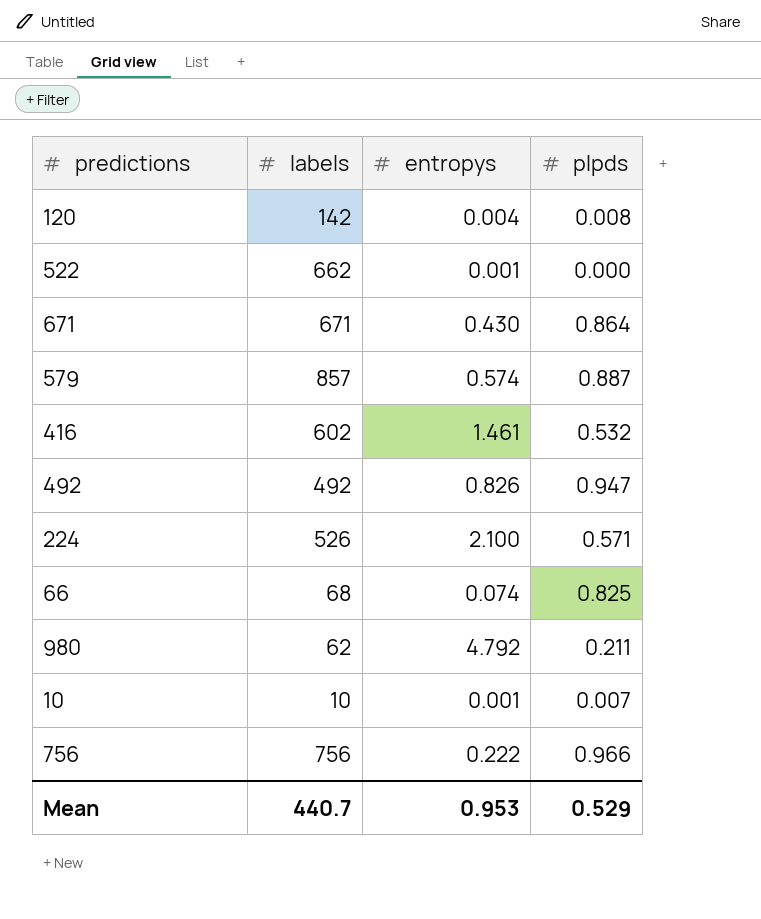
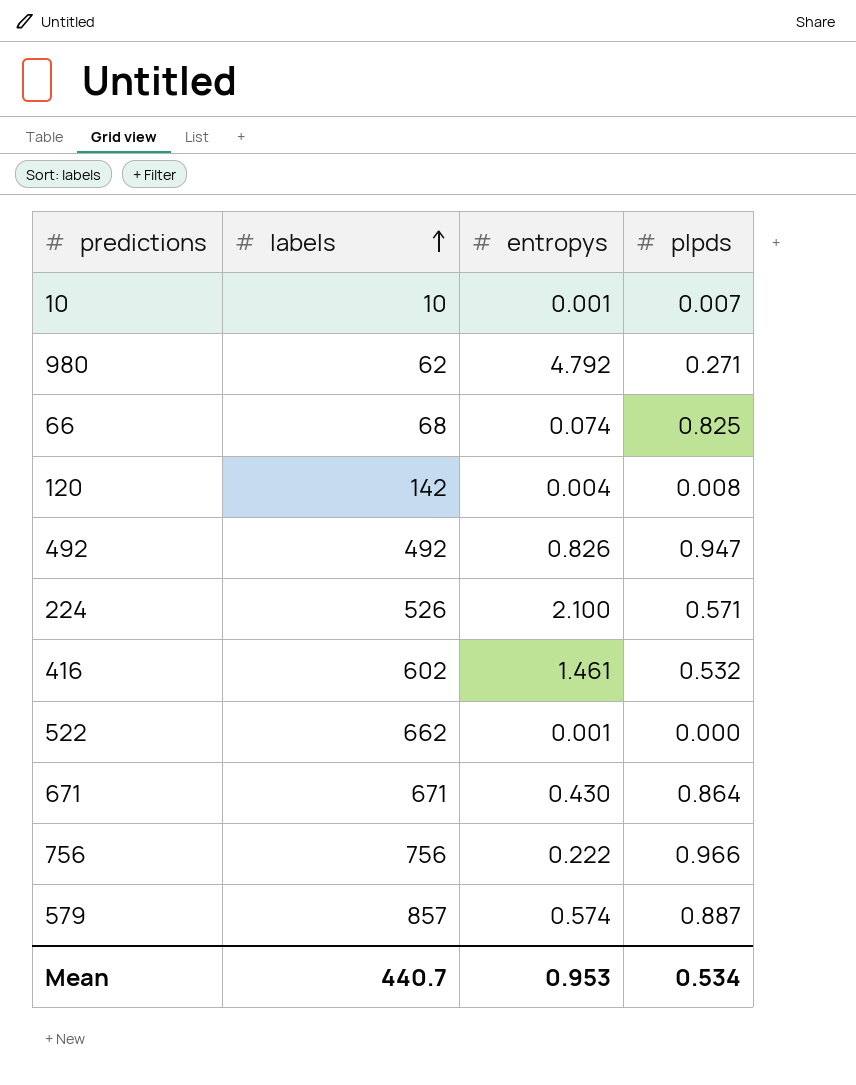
row order: none -> labels ascending
980 | plpds: 0.211 -> 0.271
Mean | plpds: 0.529 -> 0.534

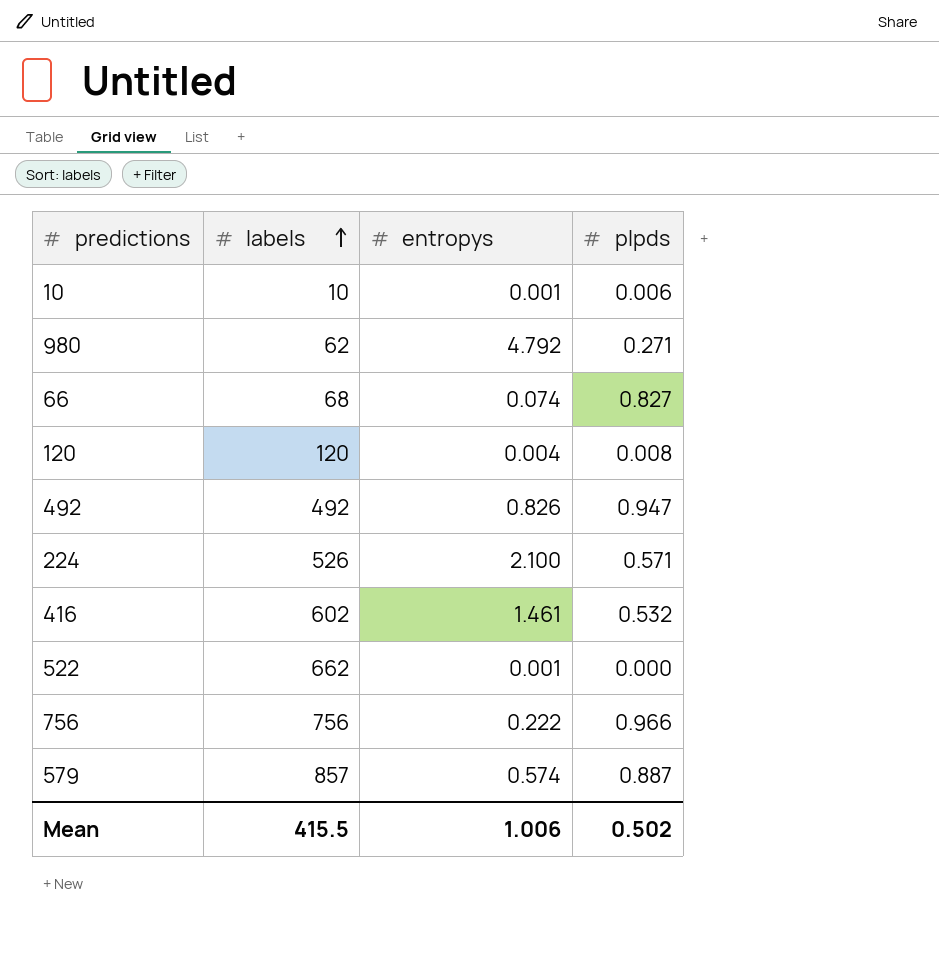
row 671: 671 | 0.430 | 0.864 -> none
10 | plpds: 0.007 -> 0.006
66 | plpds: 0.825 -> 0.827
120 | labels: 142 -> 120
Mean | labels: 440.7 -> 415.5
Mean | entropys: 0.953 -> 1.006
Mean | plpds: 0.534 -> 0.502

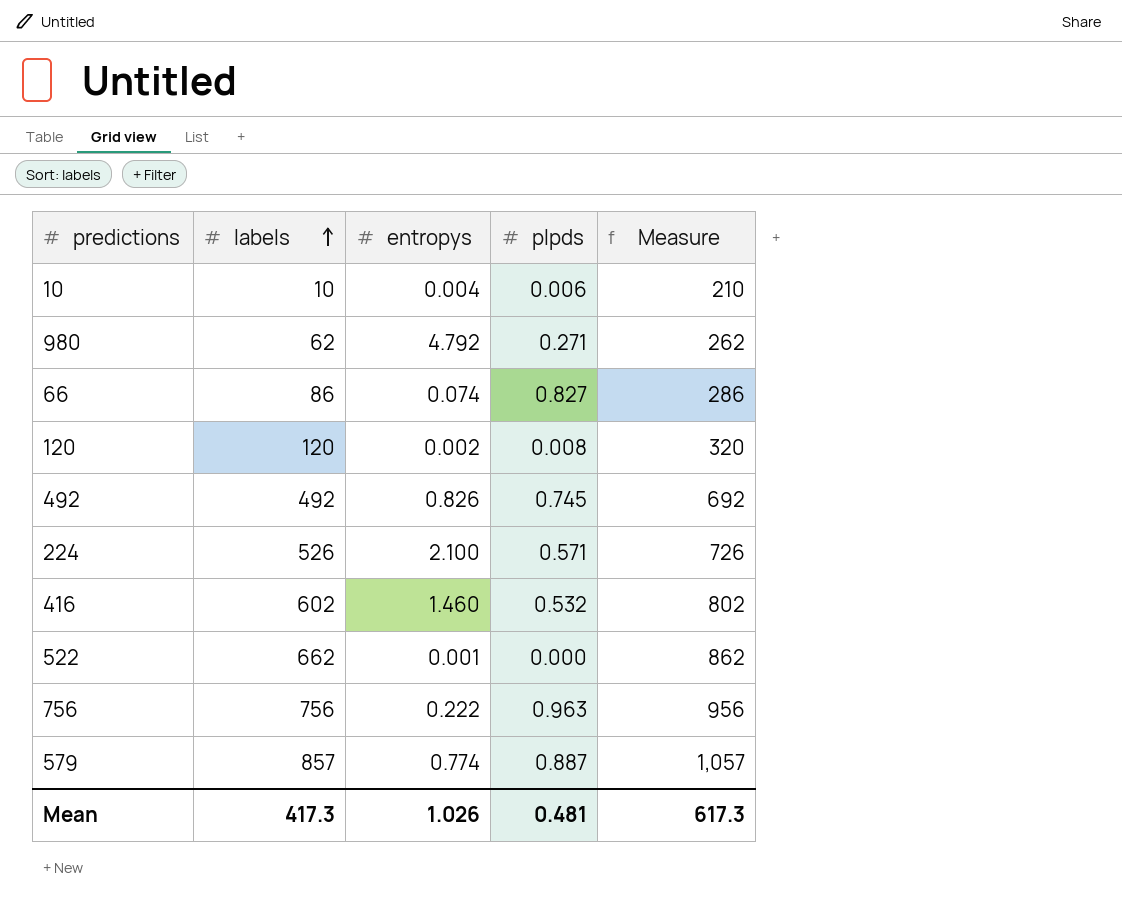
column Measure | formula: none -> [labels] + 200
10 | entropys: 0.001 -> 0.004
66 | labels: 68 -> 86
120 | entropys: 0.004 -> 0.002
492 | plpds: 0.947 -> 0.745
416 | entropys: 1.461 -> 1.460
756 | plpds: 0.966 -> 0.963
579 | entropys: 0.574 -> 0.774
Mean | labels: 415.5 -> 417.3
Mean | entropys: 1.006 -> 1.026
Mean | plpds: 0.502 -> 0.481

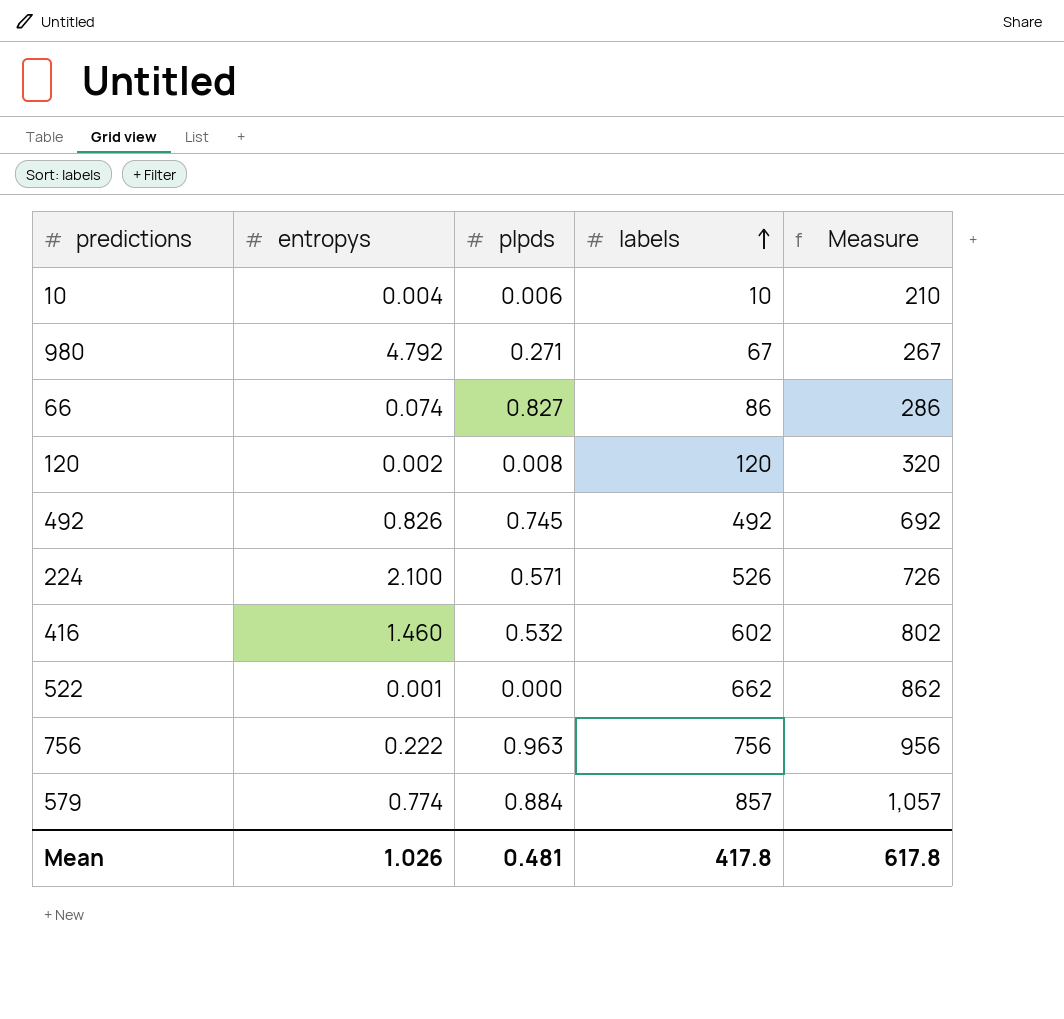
column labels | position: 2 -> 4
980 | labels: 62 -> 67
980 | Measure: 262 -> 267
579 | plpds: 0.887 -> 0.884
Mean | labels: 417.3 -> 417.8
Mean | Measure: 617.3 -> 617.8

